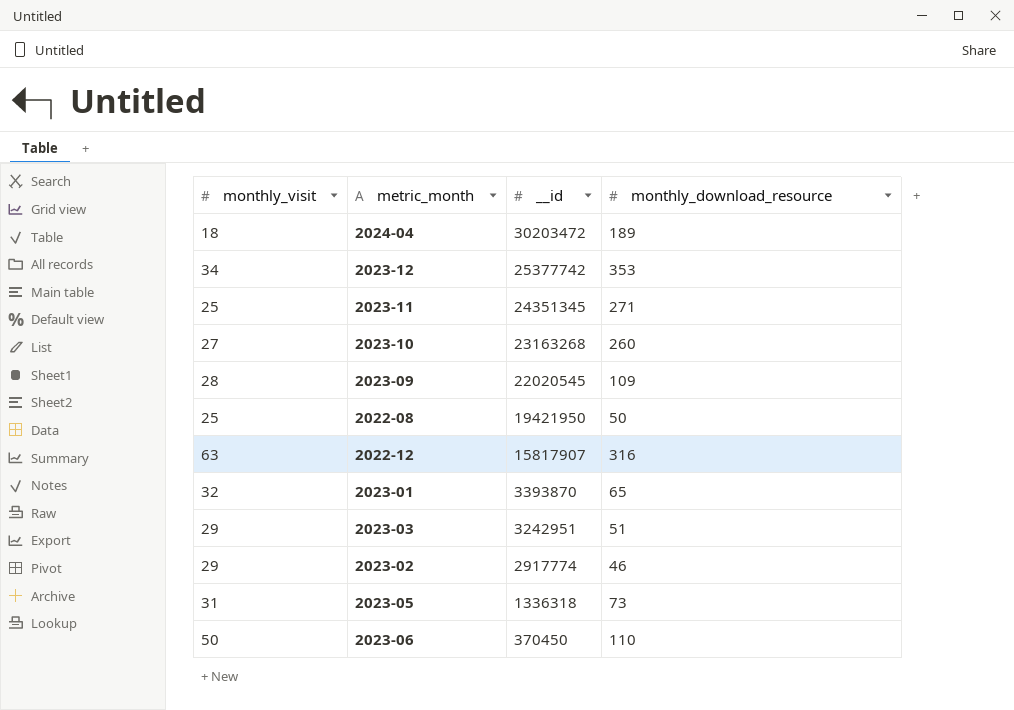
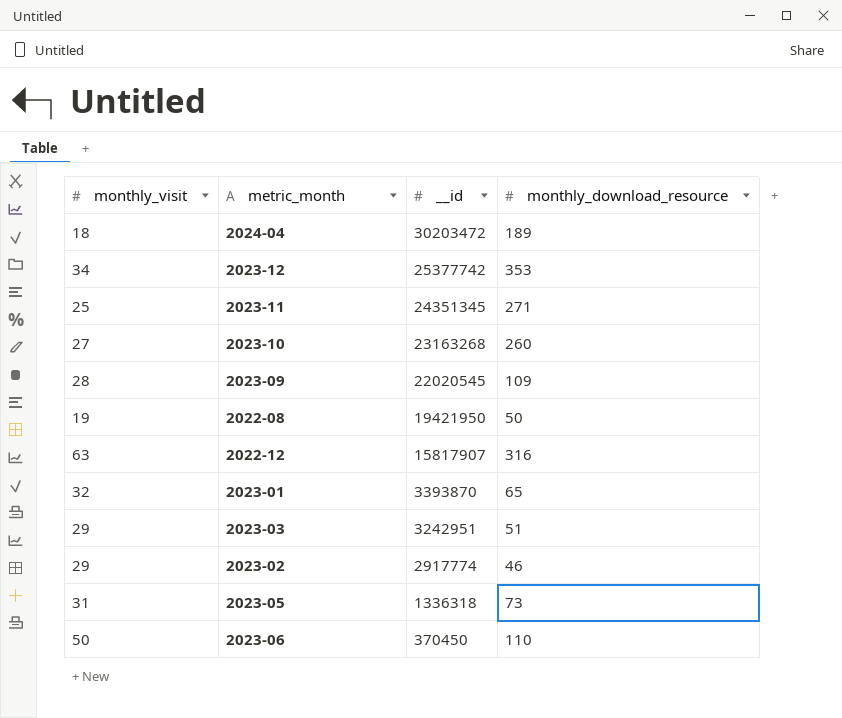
2022-08 | monthly_visit: 25 -> 19

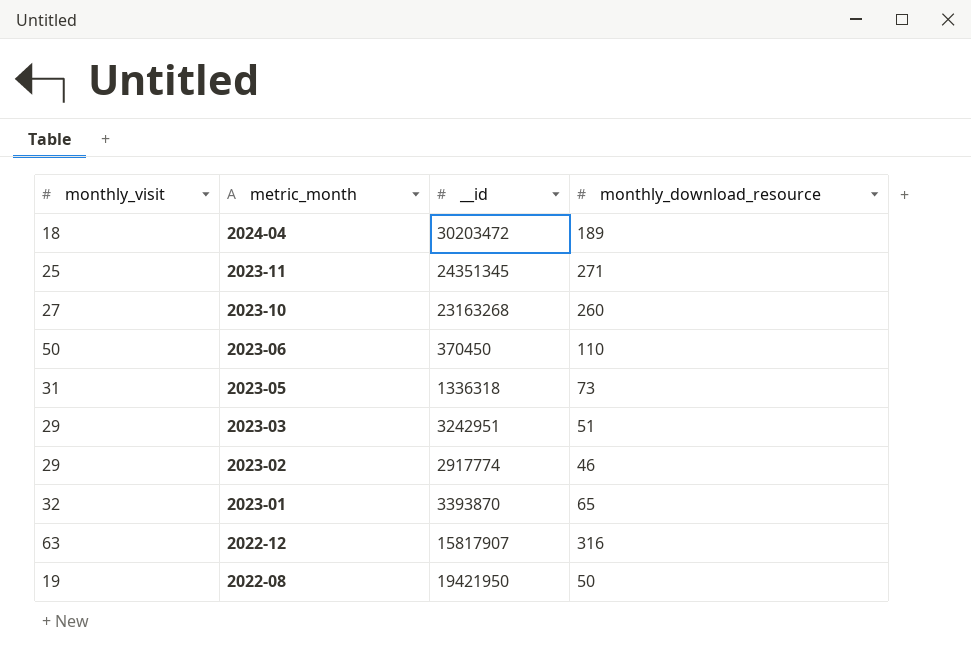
row order: __id descending -> metric_month descending
row 2023-12: 34 | 25377742 | 353 -> none
row 2023-09: 28 | 22020545 | 109 -> none

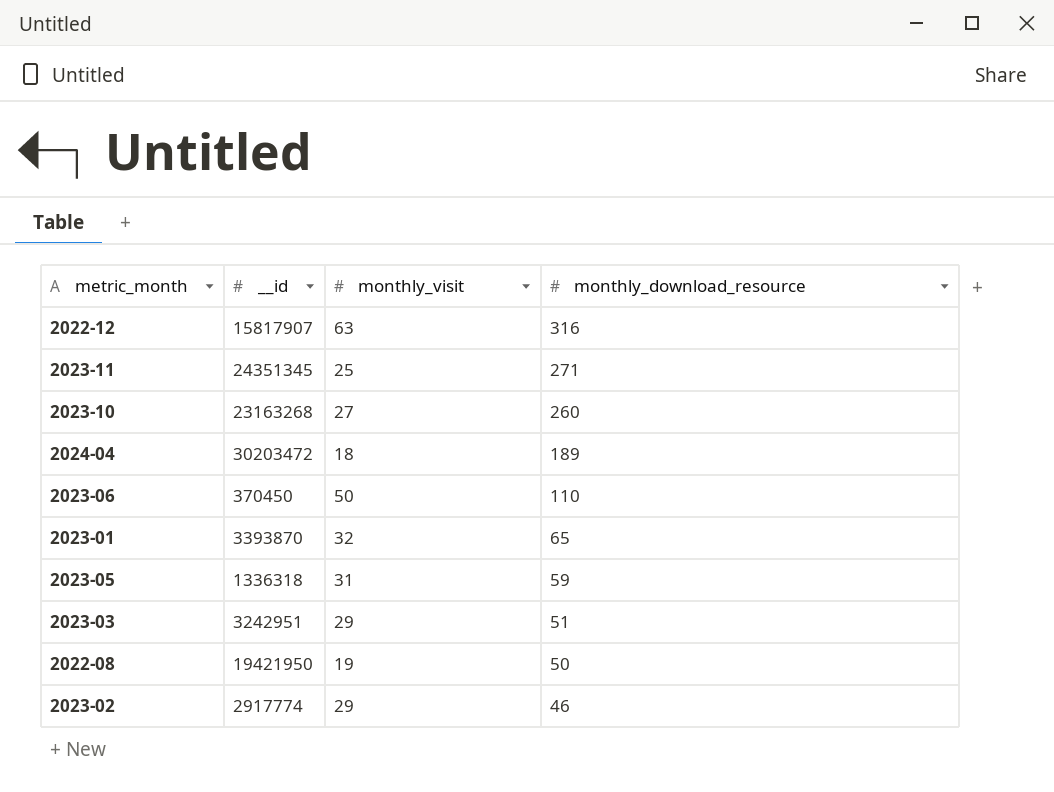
row order: metric_month descending -> monthly_download_resource descending
column monthly_visit | position: 1 -> 3
2023-05 | monthly_download_resource: 73 -> 59

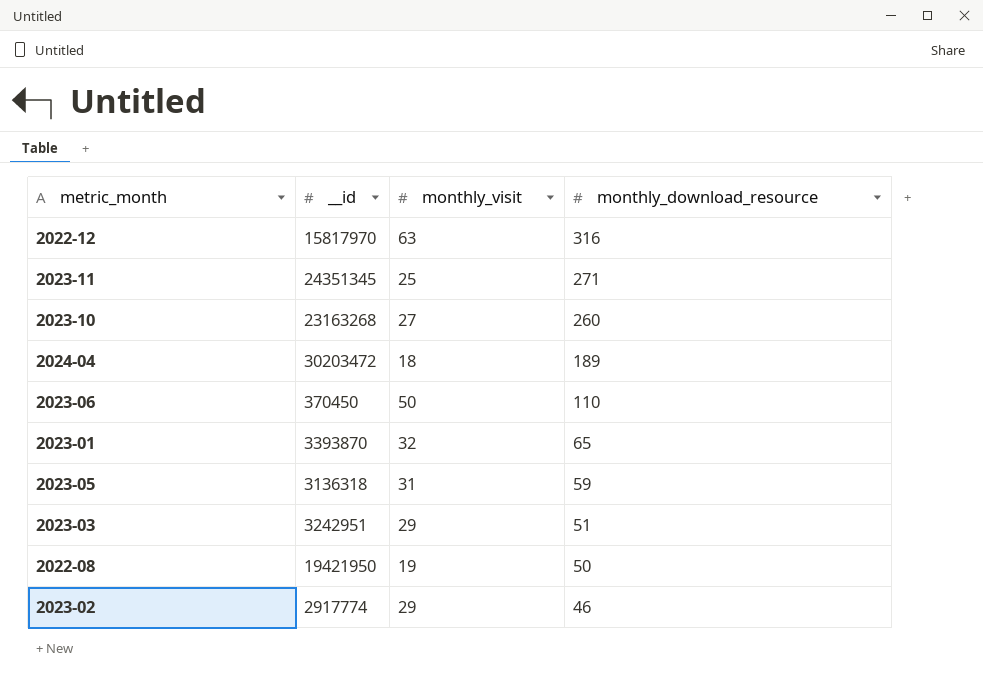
2022-12 | __id: 15817907 -> 15817970
2023-05 | __id: 1336318 -> 3136318

